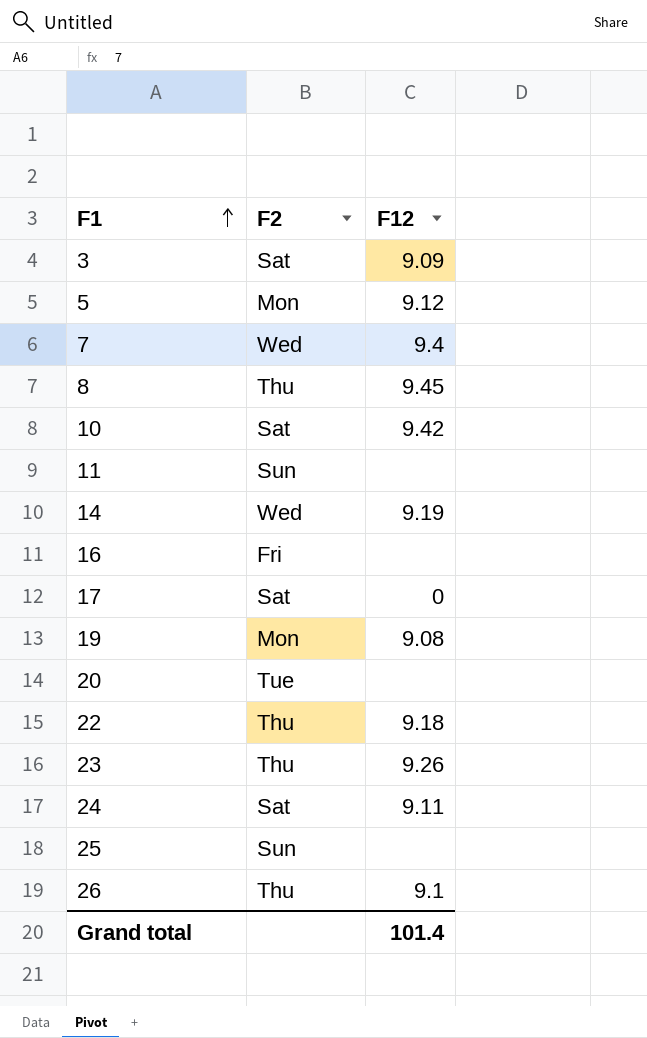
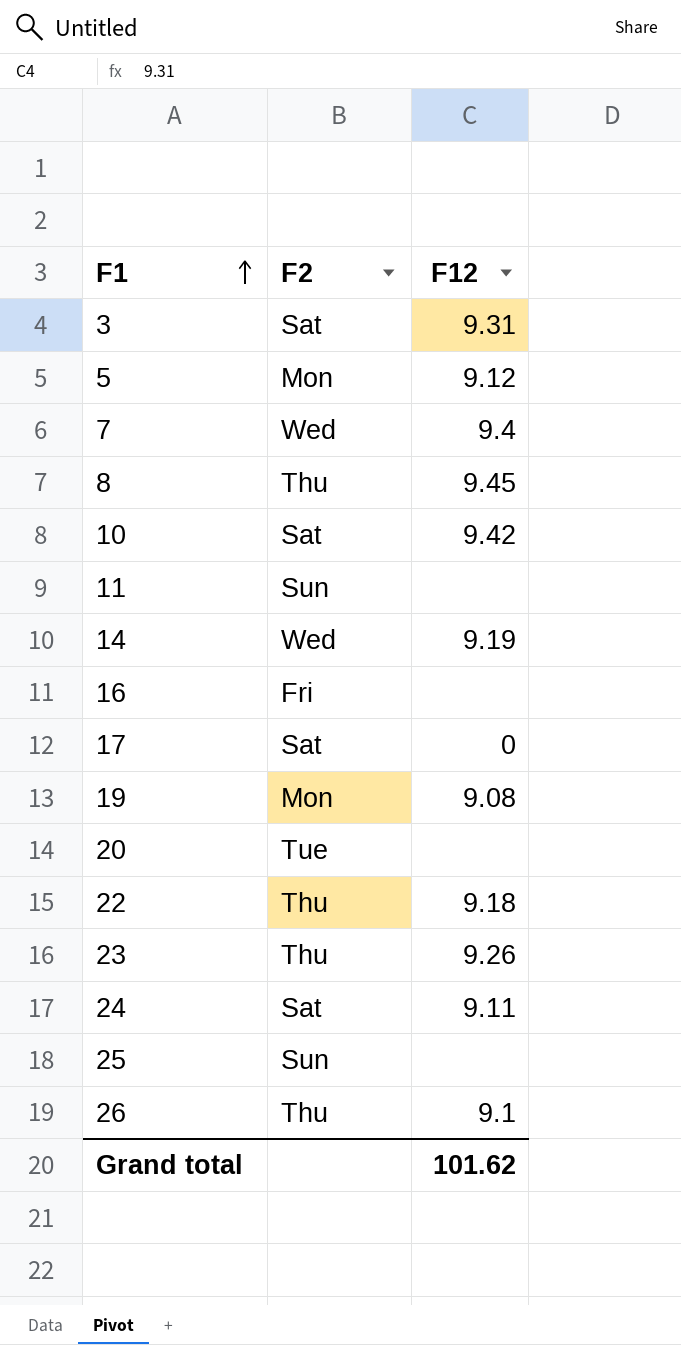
3 | F12: 9.09 -> 9.31
Grand total | F12: 101.4 -> 101.62

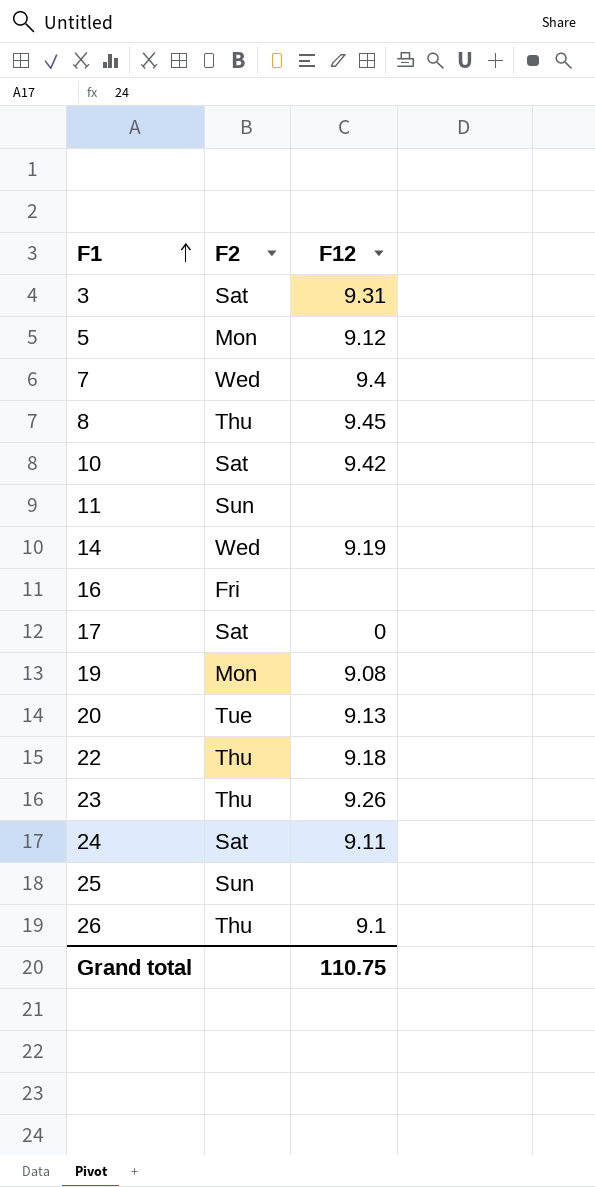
20 | F12: none -> 9.13
Grand total | F12: 101.62 -> 110.75

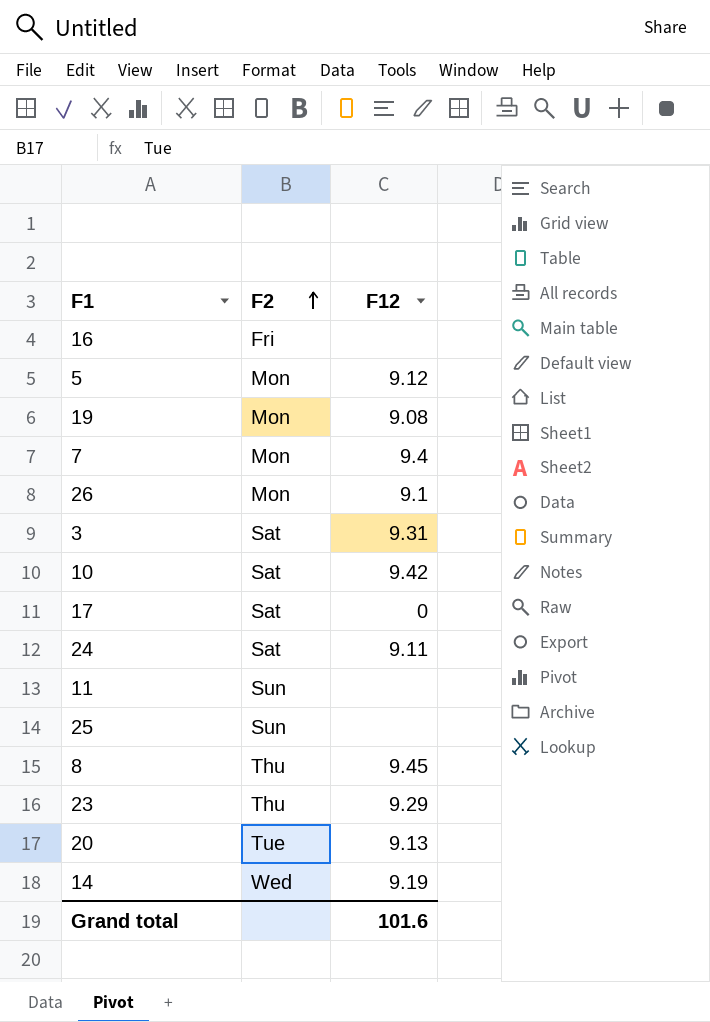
row order: F1 ascending -> F2 ascending
row 22: Thu | 9.18 -> none
7 | F2: Wed -> Mon
26 | F2: Thu -> Mon
23 | F12: 9.26 -> 9.29
Grand total | F12: 110.75 -> 101.6

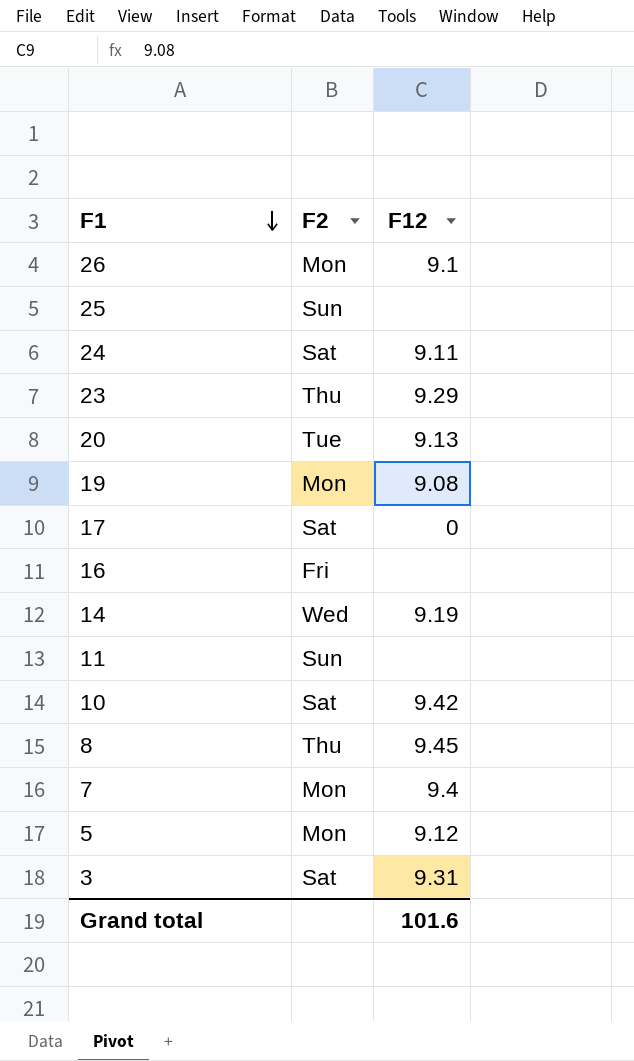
row order: F2 ascending -> F1 descending

